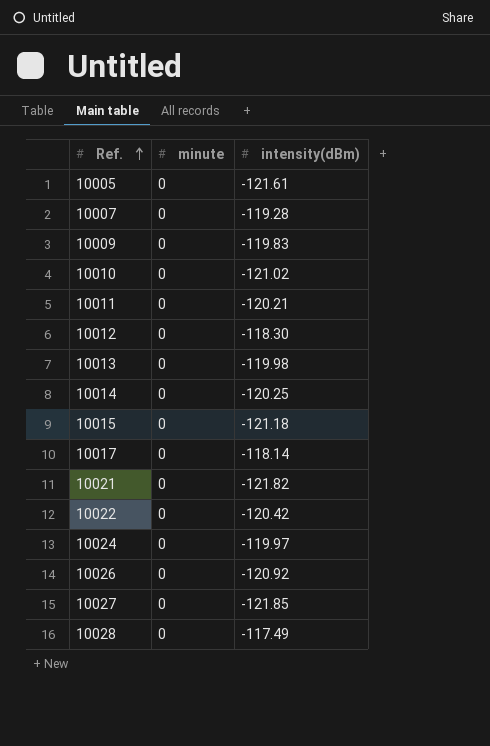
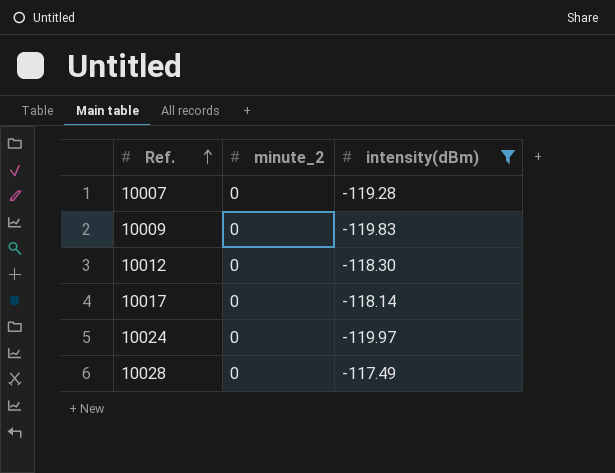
filter: none -> intensity(dBm) >= -119.97
column name: minute -> minute_2

